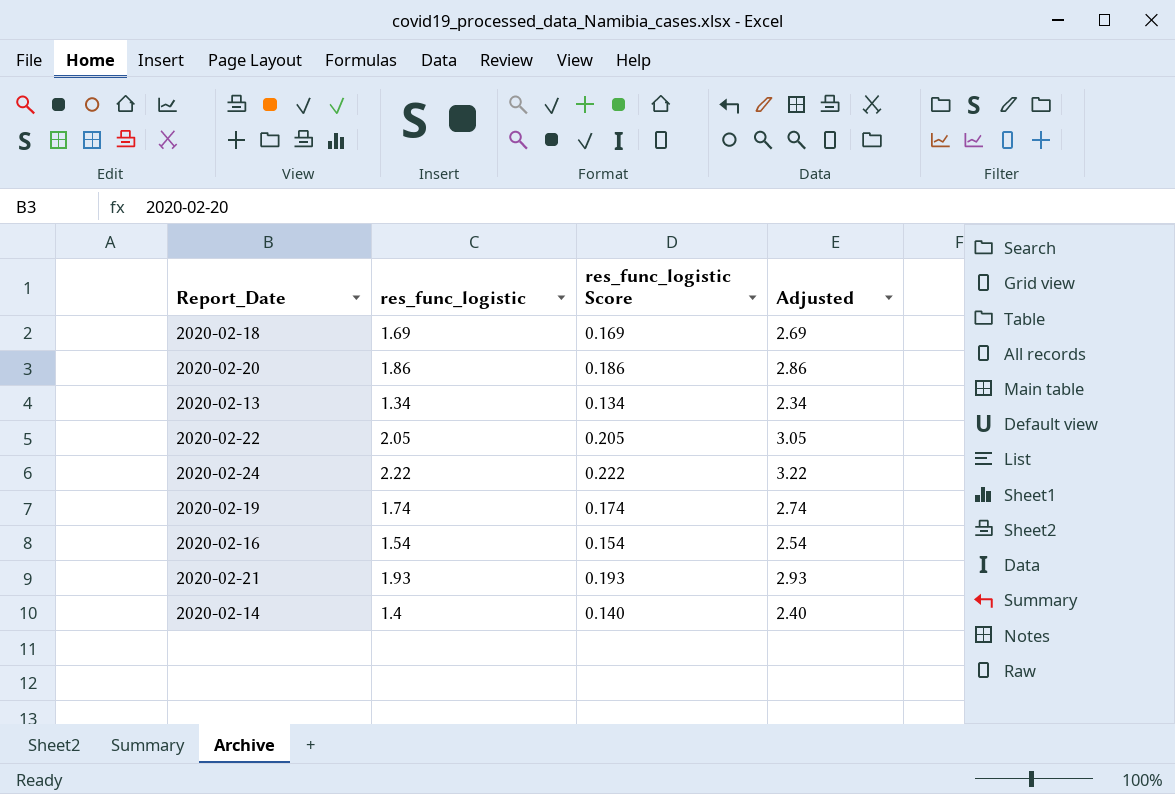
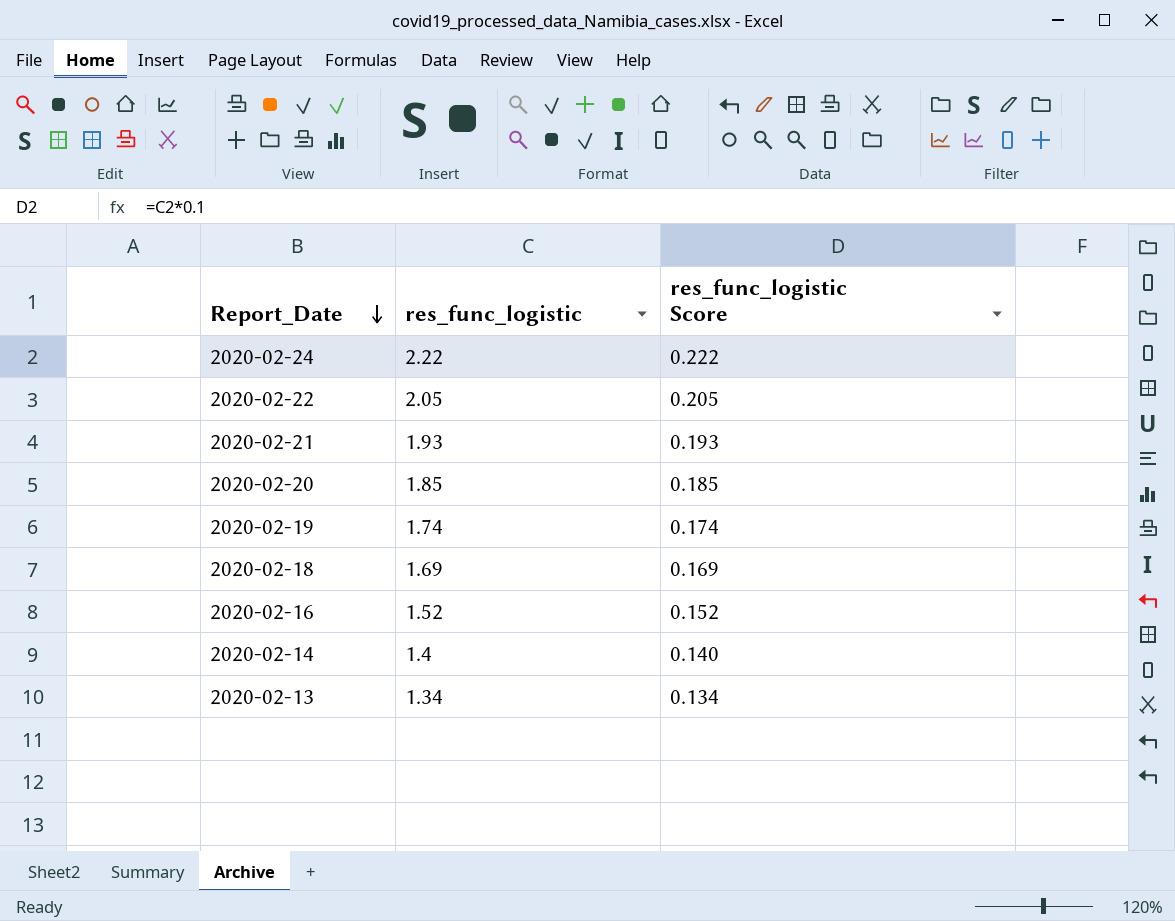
row order: none -> Report_Date descending
column Adjusted | formula: [res_func_logistic] + 1 -> none
2020-02-20 | res_func_logistic: 1.86 -> 1.85
2020-02-20 | res_func_logistic Score: 0.186 -> 0.185
2020-02-16 | res_func_logistic: 1.54 -> 1.52
2020-02-16 | res_func_logistic Score: 0.154 -> 0.152

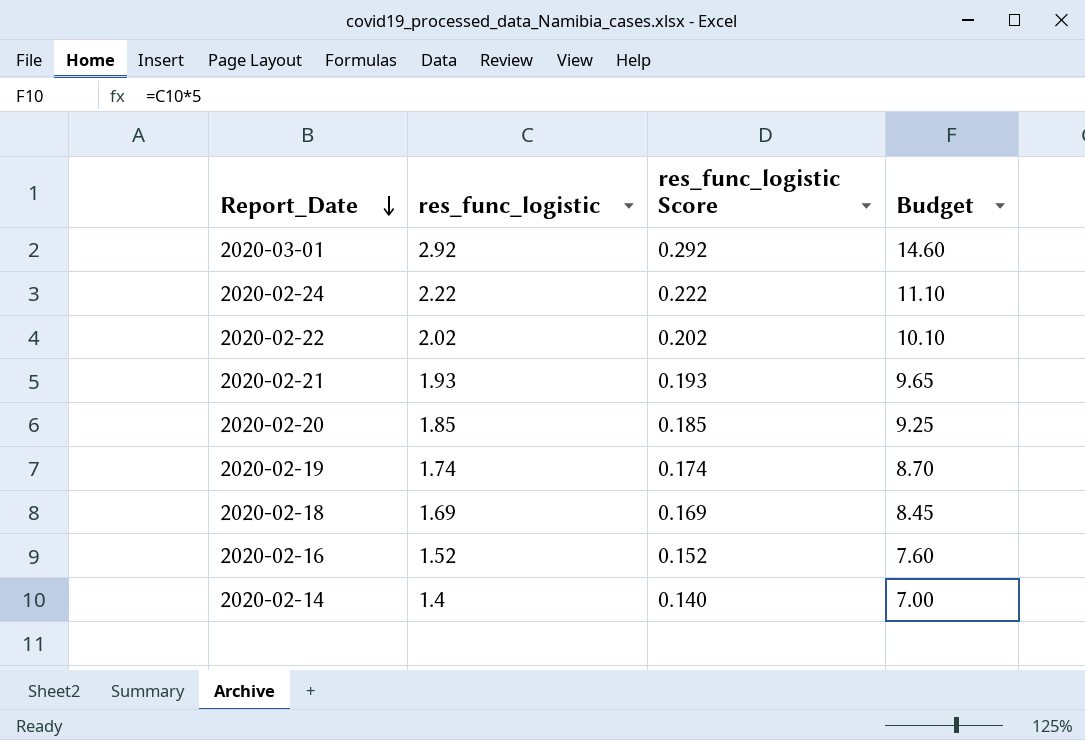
column Budget | formula: none -> [res_func_logistic] * 5
row 2020-02-13: 1.34 | 0.134 -> none
row 2020-03-01: none -> 2.92 | 0.292 | 14.60
2020-02-22 | res_func_logistic: 2.05 -> 2.02
2020-02-22 | res_func_logistic Score: 0.205 -> 0.202

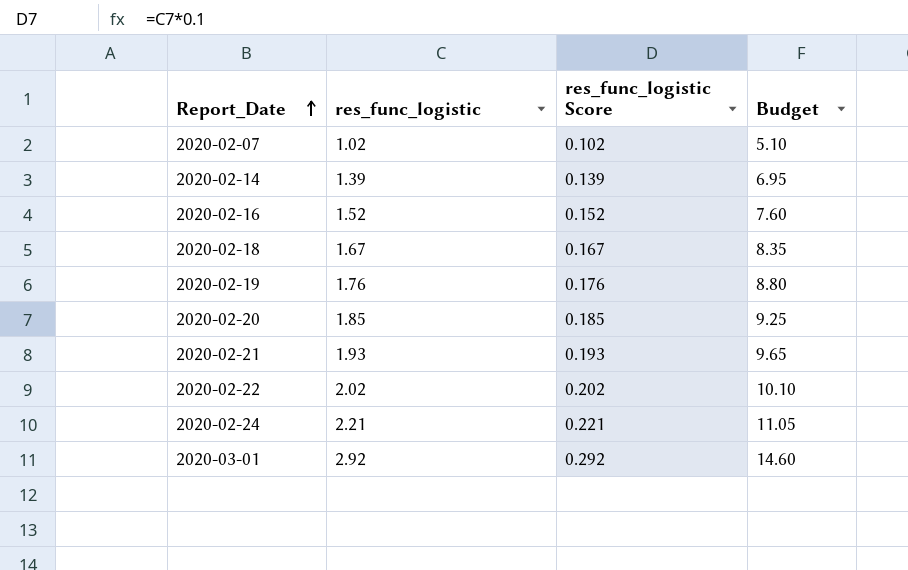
row order: Report_Date descending -> Report_Date ascending
row 2020-02-07: none -> 1.02 | 0.102 | 5.10
2020-02-14 | res_func_logistic: 1.4 -> 1.39
2020-02-14 | res_func_logistic Score: 0.140 -> 0.139
2020-02-14 | Budget: 7.00 -> 6.95
2020-02-18 | res_func_logistic: 1.69 -> 1.67
2020-02-18 | res_func_logistic Score: 0.169 -> 0.167
2020-02-18 | Budget: 8.45 -> 8.35
2020-02-19 | res_func_logistic: 1.74 -> 1.76
2020-02-19 | res_func_logistic Score: 0.174 -> 0.176
2020-02-19 | Budget: 8.70 -> 8.80
2020-02-24 | res_func_logistic: 2.22 -> 2.21
2020-02-24 | res_func_logistic Score: 0.222 -> 0.221
2020-02-24 | Budget: 11.10 -> 11.05

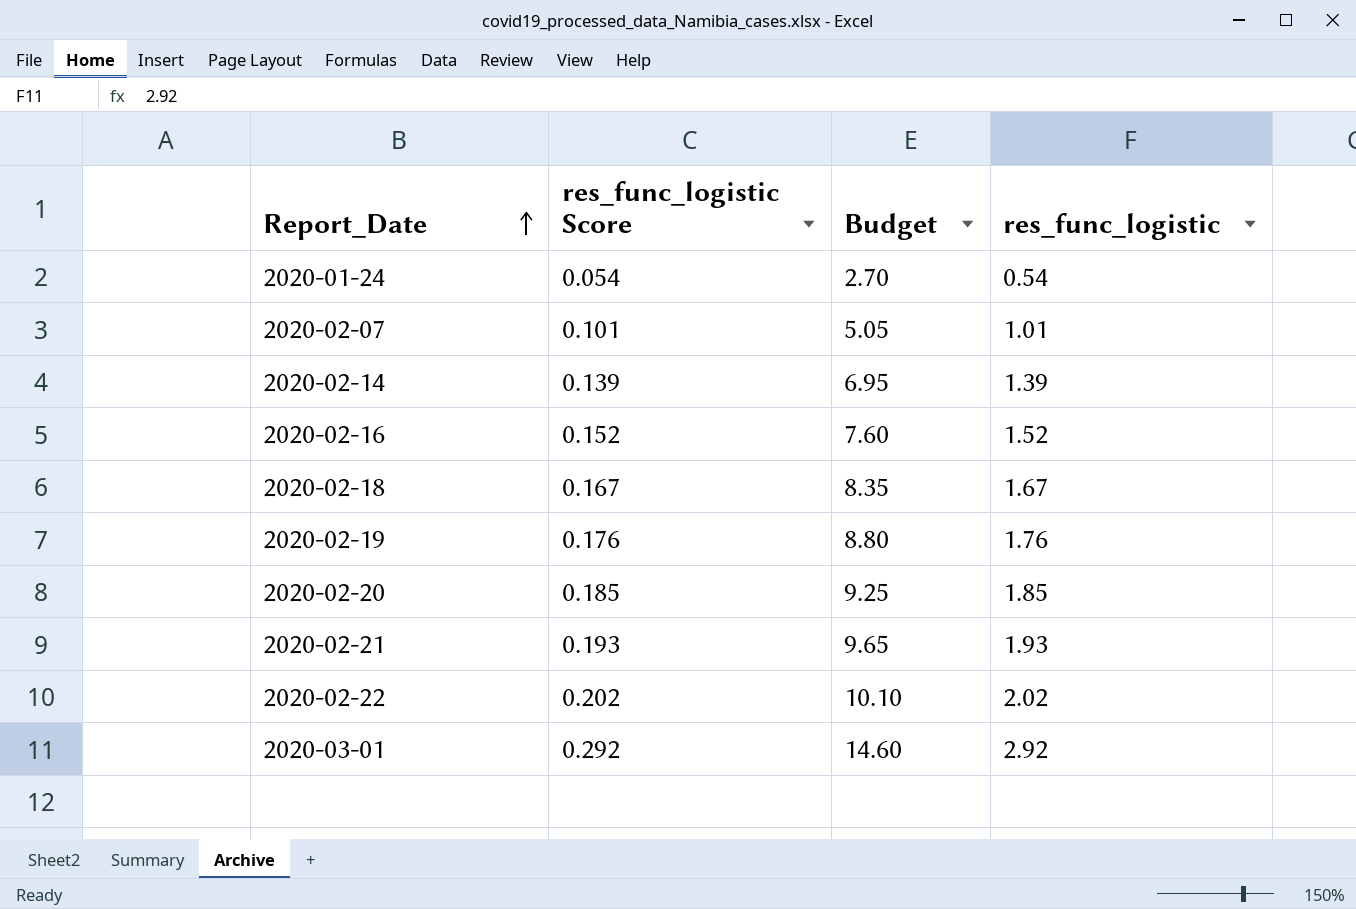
column res_func_logistic | position: 2 -> 4
row 2020-02-24: 2.21 | 0.221 | 11.05 -> none
row 2020-01-24: none -> 0.054 | 2.70 | 0.54
2020-02-07 | res_func_logistic Score: 0.102 -> 0.101
2020-02-07 | Budget: 5.10 -> 5.05
2020-02-07 | res_func_logistic: 1.02 -> 1.01

